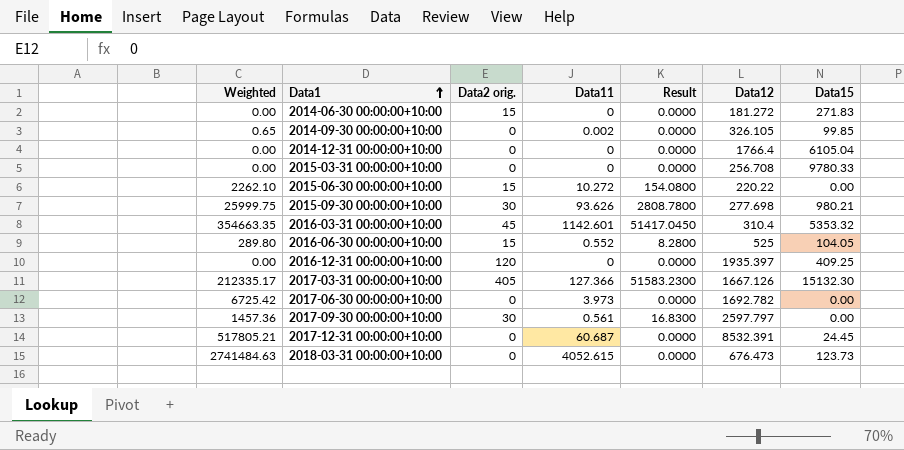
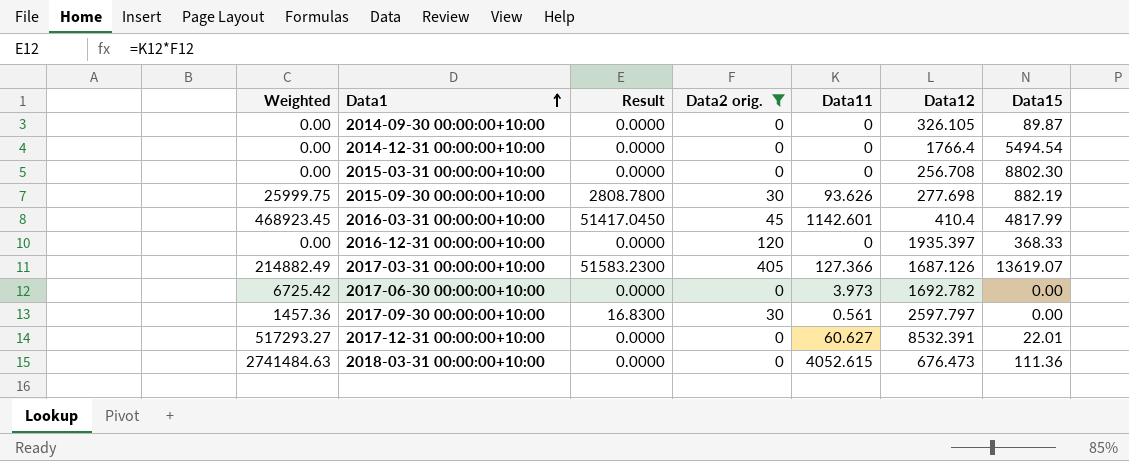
filter: none -> Data2 orig. != 15
column Result | position: 5 -> 3
2014-09-30 00:00:00+10:00 | Weighted: 0.65 -> 0.00
2014-09-30 00:00:00+10:00 | Data11: 0.002 -> 0
2014-09-30 00:00:00+10:00 | Data15: 99.85 -> 89.87
2014-12-31 00:00:00+10:00 | Data15: 6105.04 -> 5494.54
2015-03-31 00:00:00+10:00 | Data15: 9780.33 -> 8802.30
2015-09-30 00:00:00+10:00 | Data15: 980.21 -> 882.19
2016-03-31 00:00:00+10:00 | Weighted: 354663.35 -> 468923.45
2016-03-31 00:00:00+10:00 | Data12: 310.4 -> 410.4
2016-03-31 00:00:00+10:00 | Data15: 5353.32 -> 4817.99
2016-12-31 00:00:00+10:00 | Data15: 409.25 -> 368.33
2017-03-31 00:00:00+10:00 | Weighted: 212335.17 -> 214882.49
2017-03-31 00:00:00+10:00 | Data12: 1667.126 -> 1687.126
2017-03-31 00:00:00+10:00 | Data15: 15132.30 -> 13619.07
2017-12-31 00:00:00+10:00 | Weighted: 517805.21 -> 517293.27
2017-12-31 00:00:00+10:00 | Data11: 60.687 -> 60.627
2017-12-31 00:00:00+10:00 | Data15: 24.45 -> 22.01
2018-03-31 00:00:00+10:00 | Data15: 123.73 -> 111.36

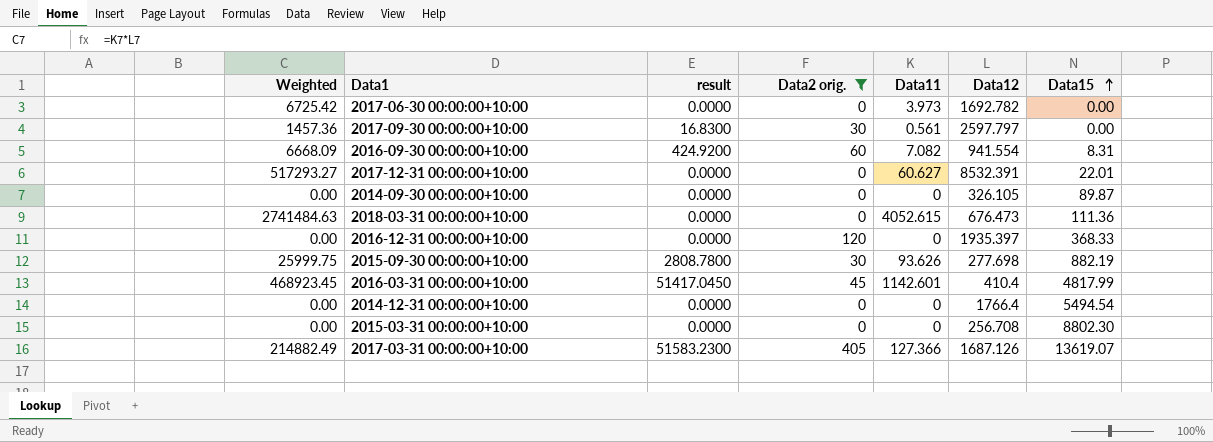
row order: Data1 ascending -> Data15 ascending
column name: Result -> result
row 2016-09-30 00:00:00+10:00: none -> 6668.09 | 424.9200 | 60 | 7.082 | 941.554 | 8.31

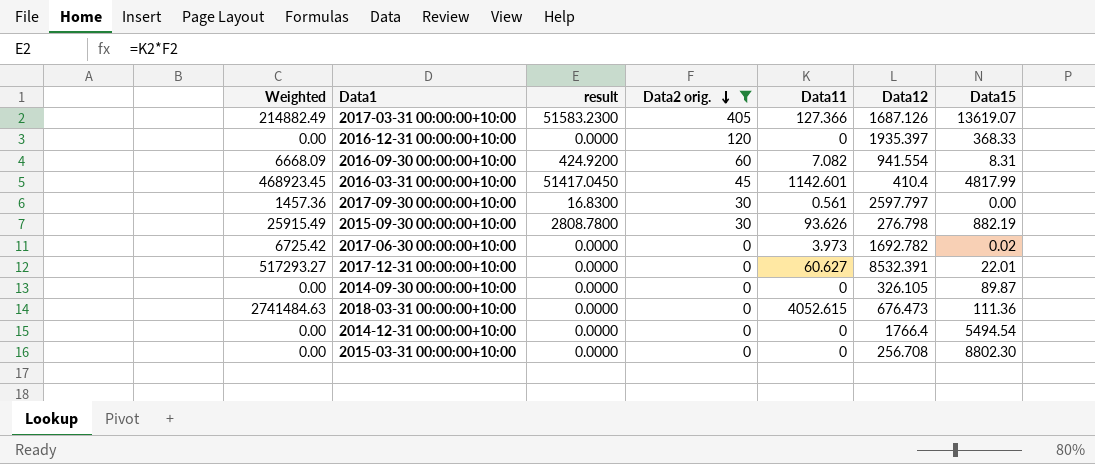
row order: Data15 ascending -> Data2 orig. descending
2015-09-30 00:00:00+10:00 | Weighted: 25999.75 -> 25915.49
2015-09-30 00:00:00+10:00 | Data12: 277.698 -> 276.798
2017-06-30 00:00:00+10:00 | Data15: 0.00 -> 0.02

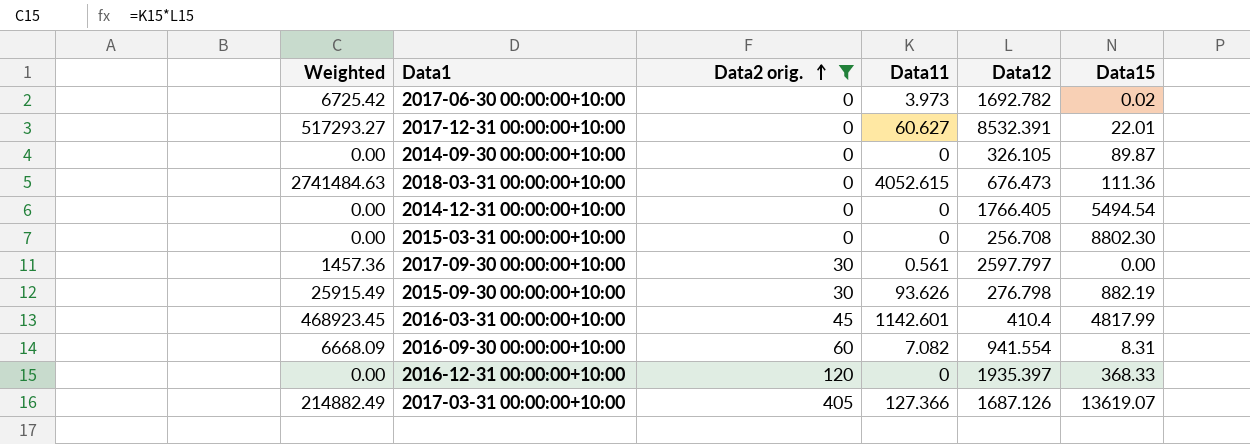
row order: Data2 orig. descending -> Data2 orig. ascending
column result | formula: [Data2 orig.] * [Data11] -> none
2014-12-31 00:00:00+10:00 | Data12: 1766.4 -> 1766.405

